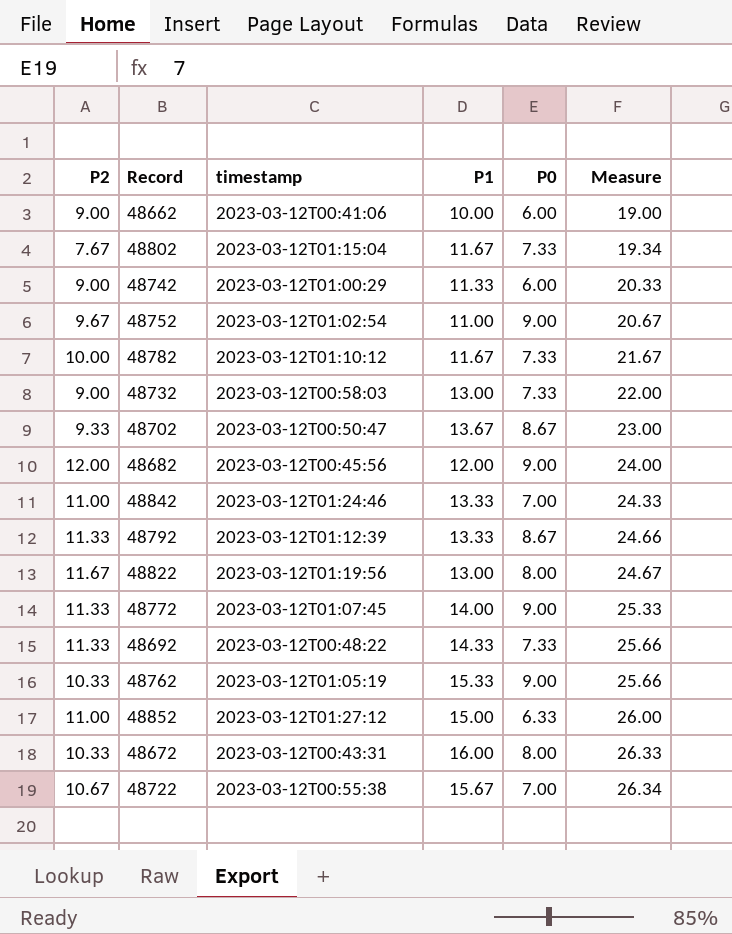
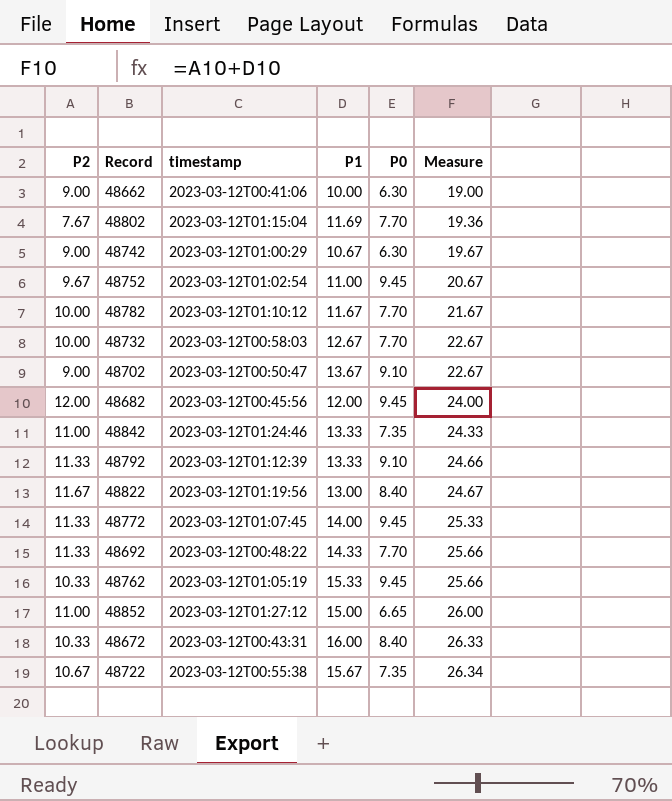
48662 | P0: 6.00 -> 6.30
48802 | P1: 11.67 -> 11.69
48802 | P0: 7.33 -> 7.70
48802 | Measure: 19.34 -> 19.36
48742 | P1: 11.33 -> 10.67
48742 | P0: 6.00 -> 6.30
48742 | Measure: 20.33 -> 19.67
48752 | P0: 9.00 -> 9.45
48782 | P0: 7.33 -> 7.70
48732 | P2: 9.00 -> 10.00
48732 | P1: 13.00 -> 12.67
48732 | P0: 7.33 -> 7.70
48732 | Measure: 22.00 -> 22.67
48702 | P2: 9.33 -> 9.00
48702 | P0: 8.67 -> 9.10
48702 | Measure: 23.00 -> 22.67
48682 | P0: 9.00 -> 9.45
48842 | P0: 7.00 -> 7.35
48792 | P0: 8.67 -> 9.10
48822 | P0: 8.00 -> 8.40
48772 | P0: 9.00 -> 9.45
48692 | P0: 7.33 -> 7.70
48762 | P0: 9.00 -> 9.45
48852 | P0: 6.33 -> 6.65
48672 | P0: 8.00 -> 8.40
48722 | P0: 7.00 -> 7.35

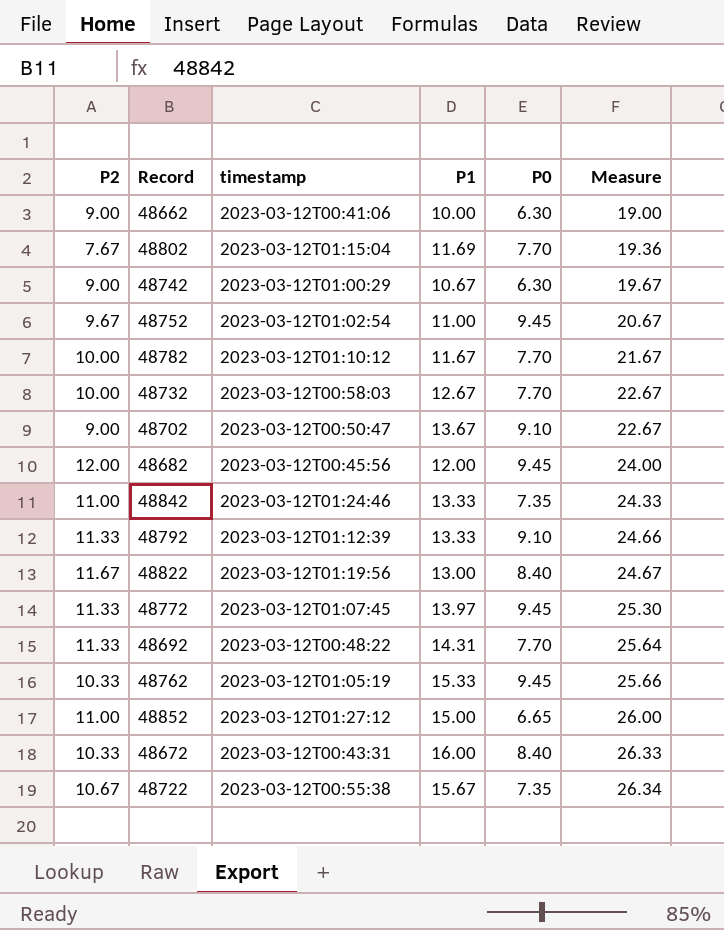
48772 | P1: 14.00 -> 13.97
48772 | Measure: 25.33 -> 25.30
48692 | P1: 14.33 -> 14.31
48692 | Measure: 25.66 -> 25.64

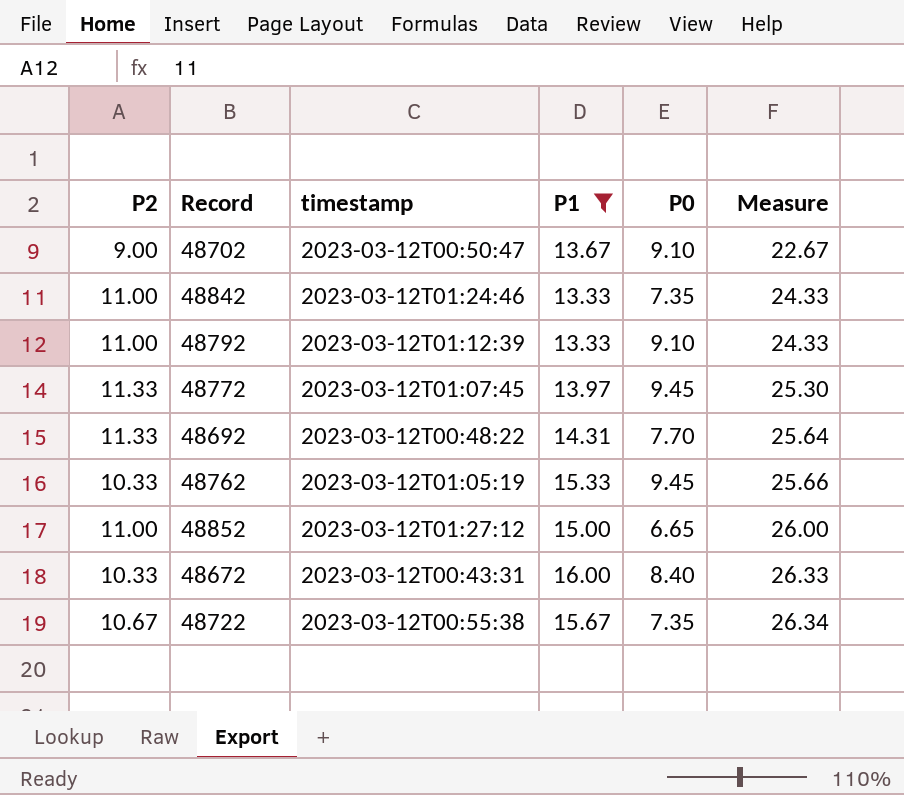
filter: none -> P1 >= 13.33
48792 | P2: 11.33 -> 11.00
48792 | Measure: 24.66 -> 24.33

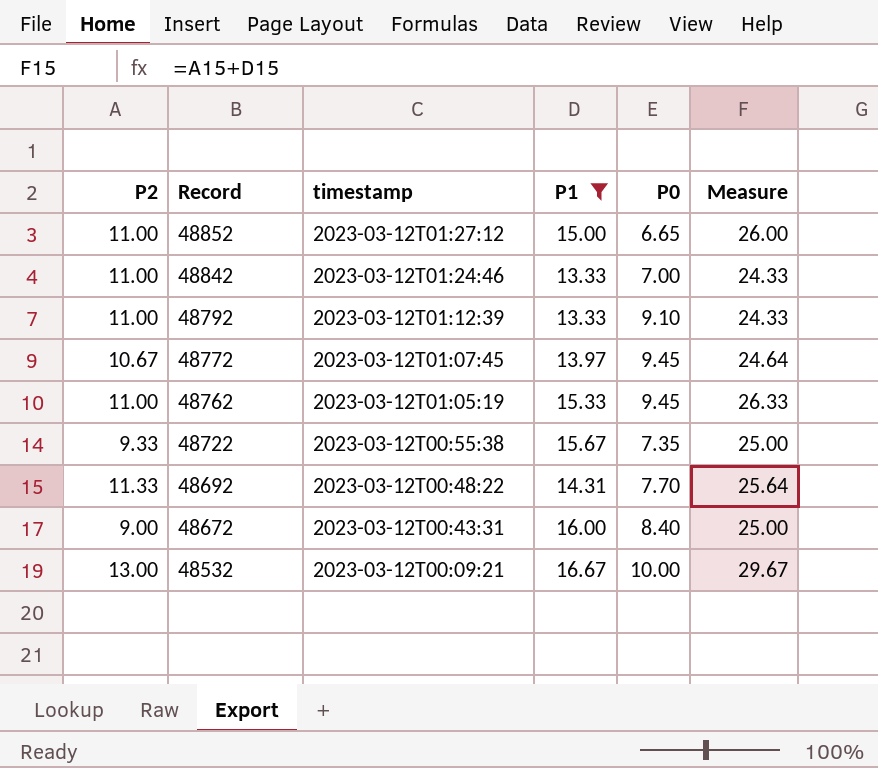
row order: Measure ascending -> Record descending
row 48702: 9.00 | 2023-03-12T00:50:47 | 13.67 | 9.10 | 22.67 -> none
48842 | P0: 7.35 -> 7.00
48772 | P2: 11.33 -> 10.67
48772 | Measure: 25.30 -> 24.64
48762 | P2: 10.33 -> 11.00
48762 | Measure: 25.66 -> 26.33
48722 | P2: 10.67 -> 9.33
48722 | Measure: 26.34 -> 25.00
48672 | P2: 10.33 -> 9.00
48672 | Measure: 26.33 -> 25.00
row 48532: none -> 13.00 | 2023-03-12T00:09:21 | 16.67 | 10.00 | 29.67

